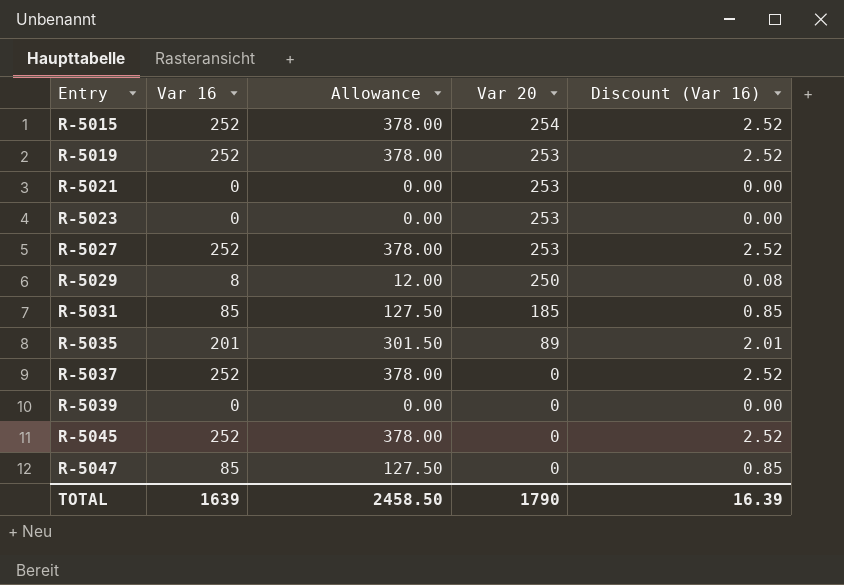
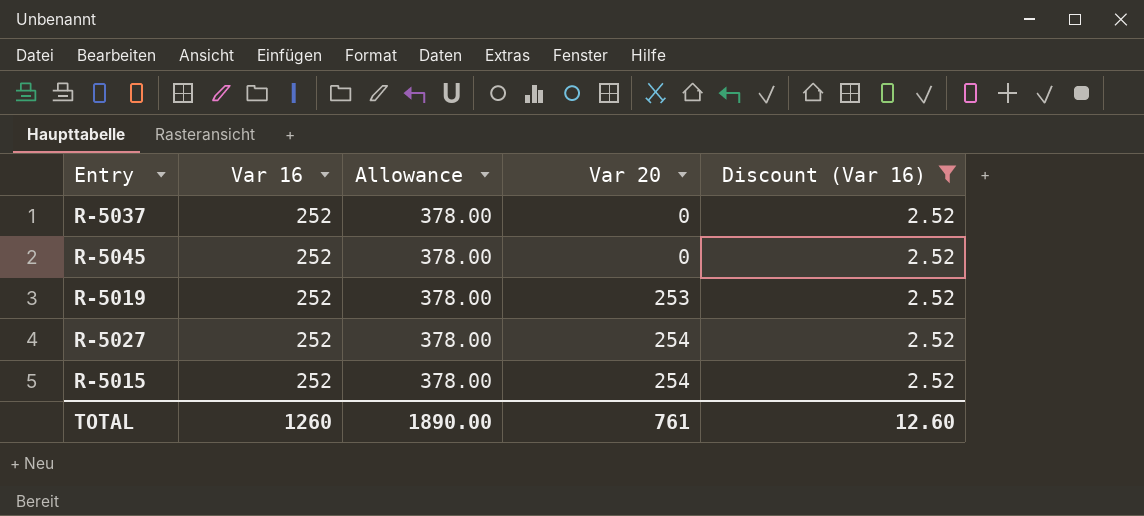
filter: none -> Discount (Var 16) = 2.52
row order: Entry ascending -> Var 20 ascending
R-5027 | Var 20: 253 -> 254
TOTAL | Var 16: 1639 -> 1260
TOTAL | Allowance: 2458.50 -> 1890.00
TOTAL | Var 20: 1790 -> 761
TOTAL | Discount (Var 16): 16.39 -> 12.60

